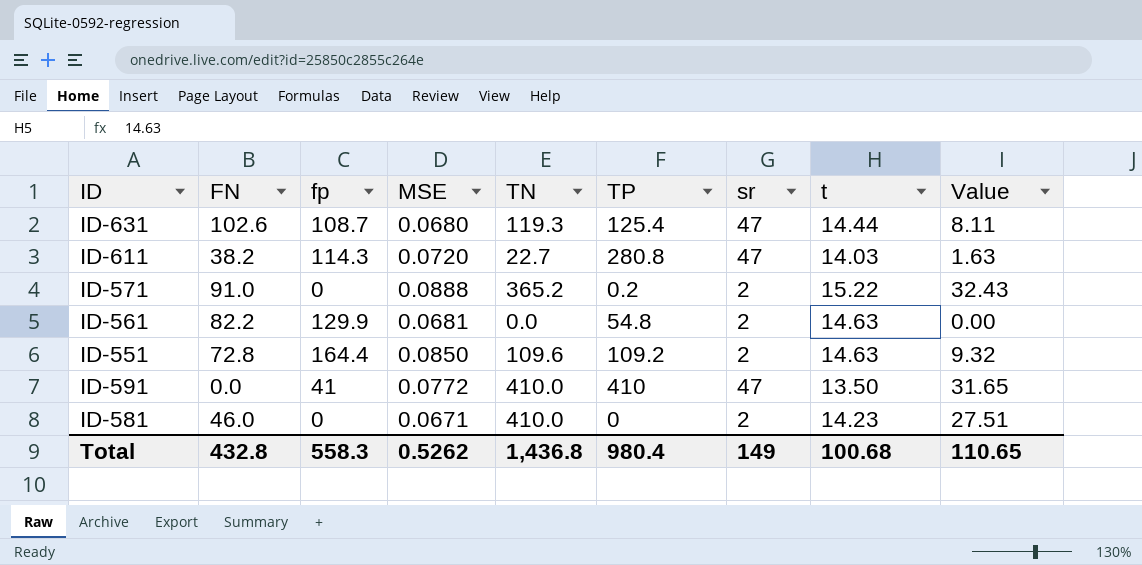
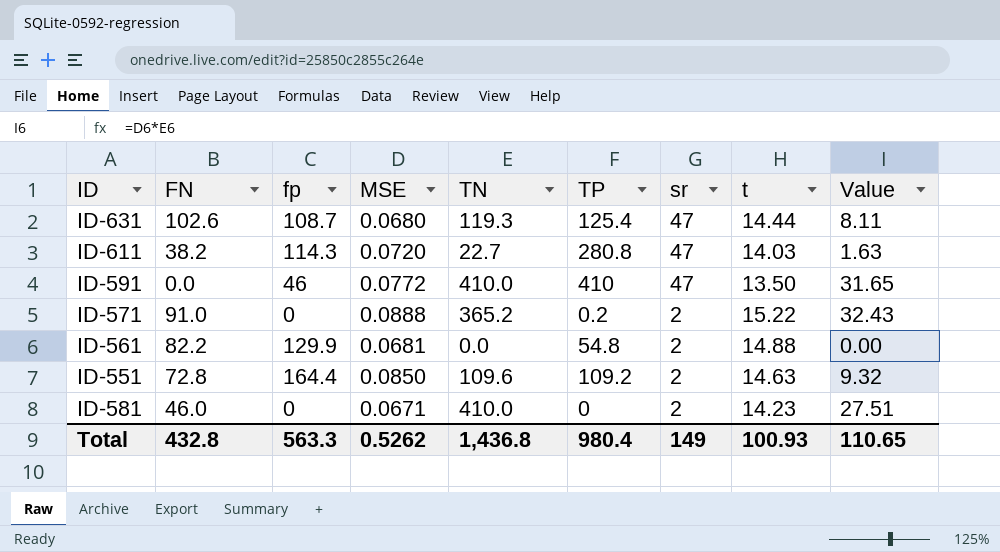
row order: none -> sr descending
ID-591 | fp: 41 -> 46
ID-561 | t: 14.63 -> 14.88
Total | fp: 558.3 -> 563.3
Total | t: 100.68 -> 100.93

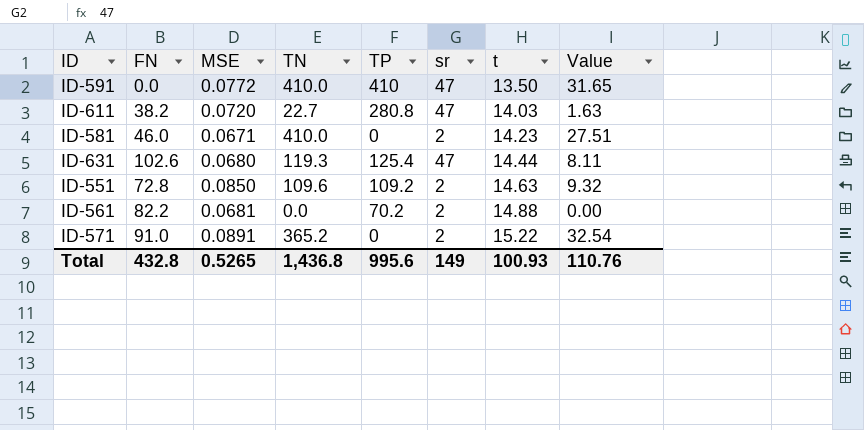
row order: sr descending -> t ascending
column fp | position: 3 -> none
ID-561 | TP: 54.8 -> 70.2
ID-571 | MSE: 0.0888 -> 0.0891
ID-571 | TP: 0.2 -> 0
ID-571 | Value: 32.43 -> 32.54
Total | MSE: 0.5262 -> 0.5265
Total | TP: 980.4 -> 995.6
Total | Value: 110.65 -> 110.76

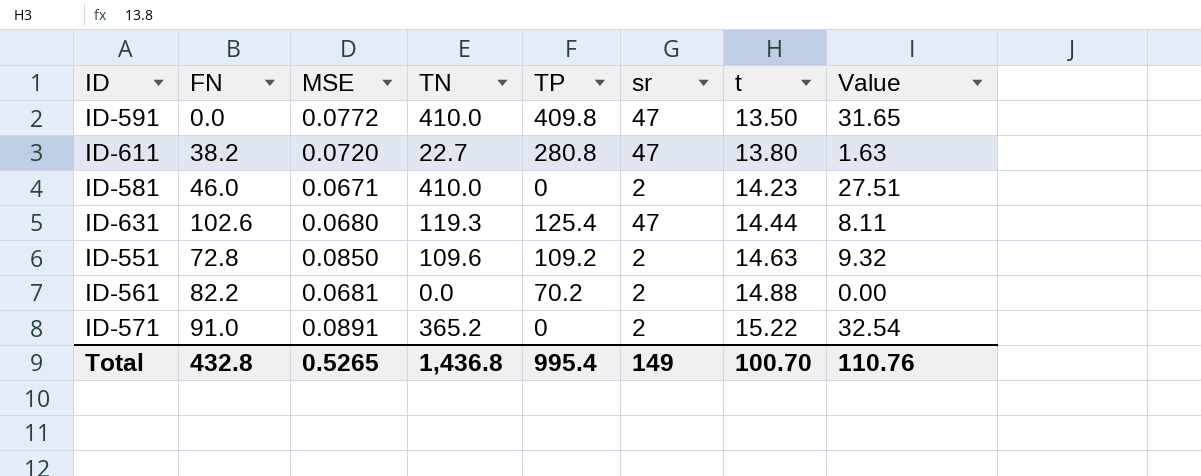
ID-591 | TP: 410 -> 409.8
ID-611 | t: 14.03 -> 13.80
Total | TP: 995.6 -> 995.4
Total | t: 100.93 -> 100.70

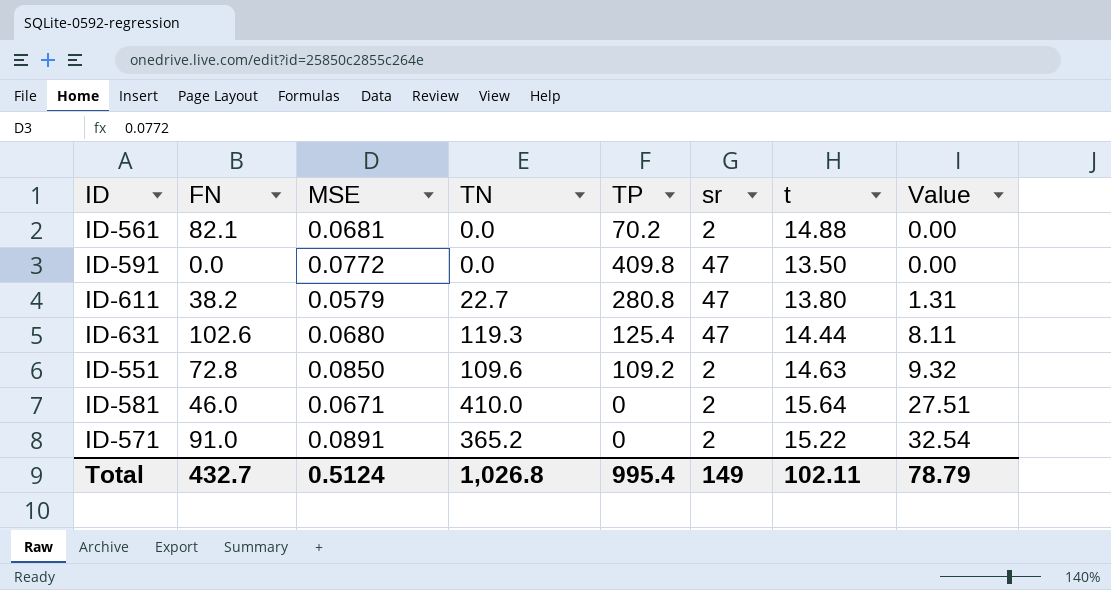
row order: t ascending -> Value ascending
ID-561 | FN: 82.2 -> 82.1
ID-591 | TN: 410.0 -> 0.0
ID-591 | Value: 31.65 -> 0.00
ID-611 | MSE: 0.0720 -> 0.0579
ID-611 | Value: 1.63 -> 1.31
ID-581 | t: 14.23 -> 15.64
Total | FN: 432.8 -> 432.7
Total | MSE: 0.5265 -> 0.5124
Total | TN: 1,436.8 -> 1,026.8
Total | t: 100.70 -> 102.11
Total | Value: 110.76 -> 78.79

